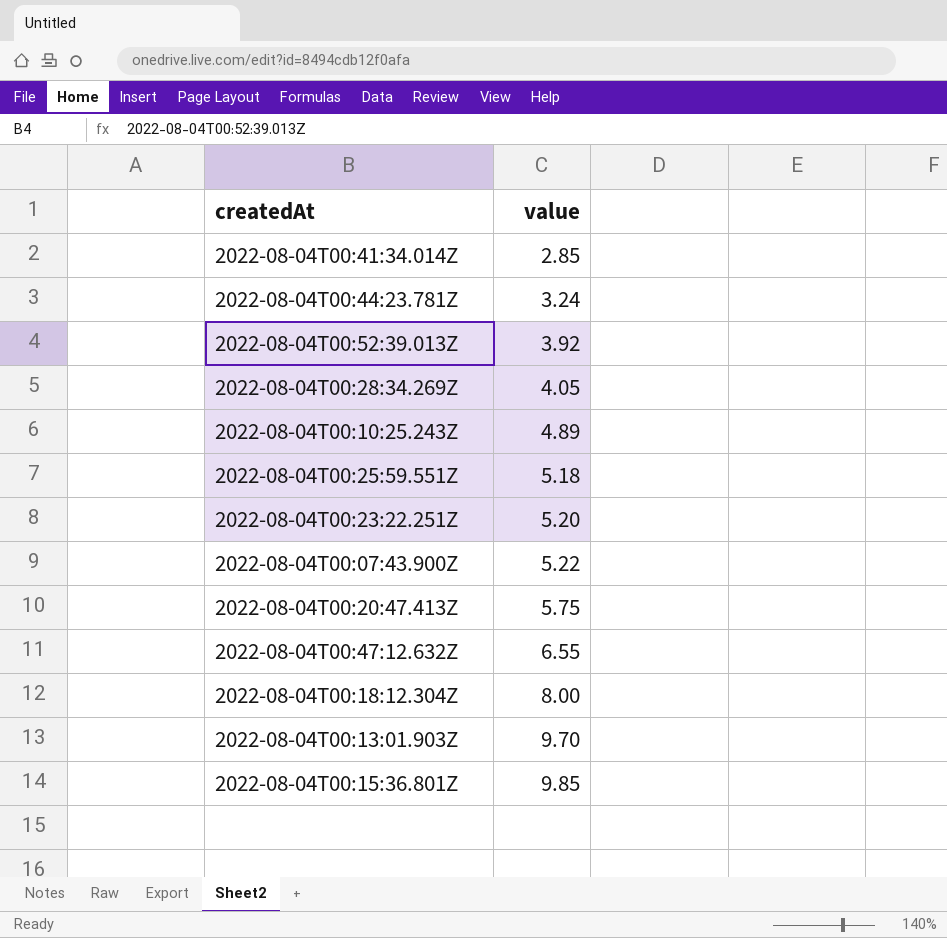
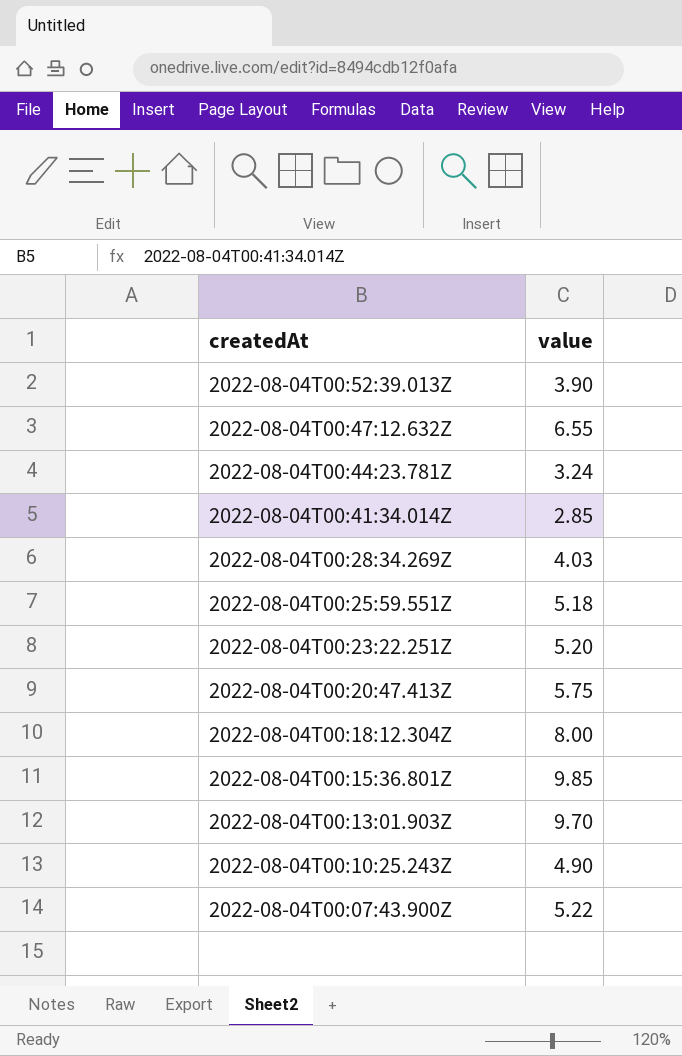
row order: value ascending -> createdAt descending
2022-08-04T00:52:39.013Z | value: 3.92 -> 3.90
2022-08-04T00:28:34.269Z | value: 4.05 -> 4.03
2022-08-04T00:10:25.243Z | value: 4.89 -> 4.90

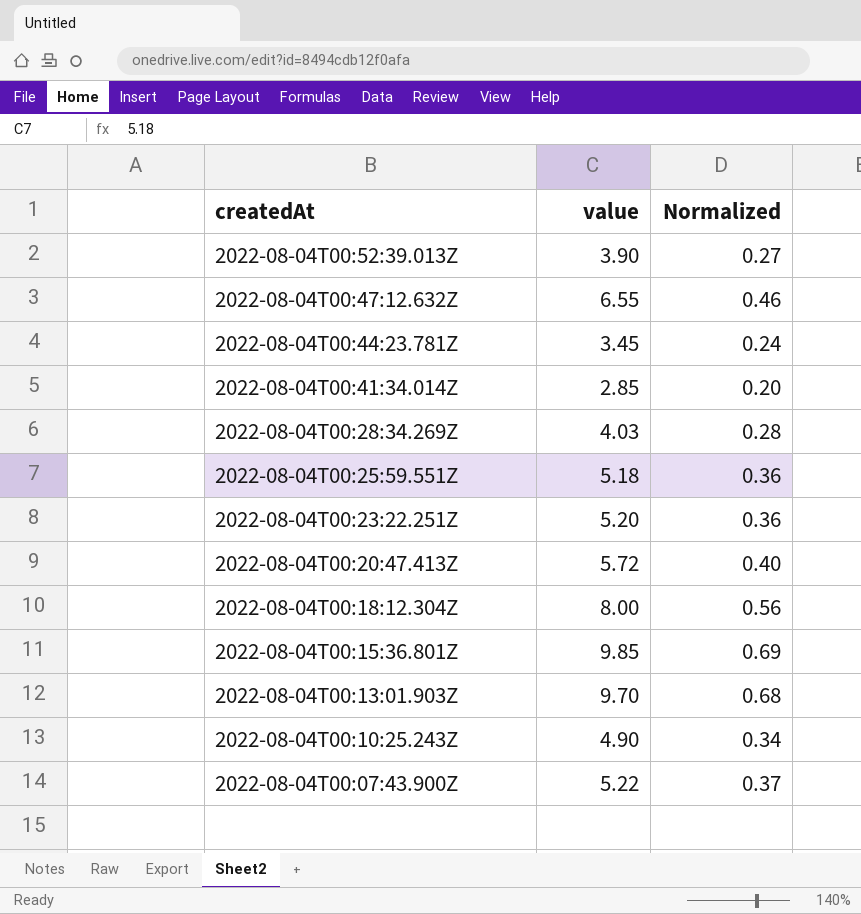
column Normalized | formula: none -> [value] * 0.07
2022-08-04T00:44:23.781Z | value: 3.24 -> 3.45
2022-08-04T00:20:47.413Z | value: 5.75 -> 5.72

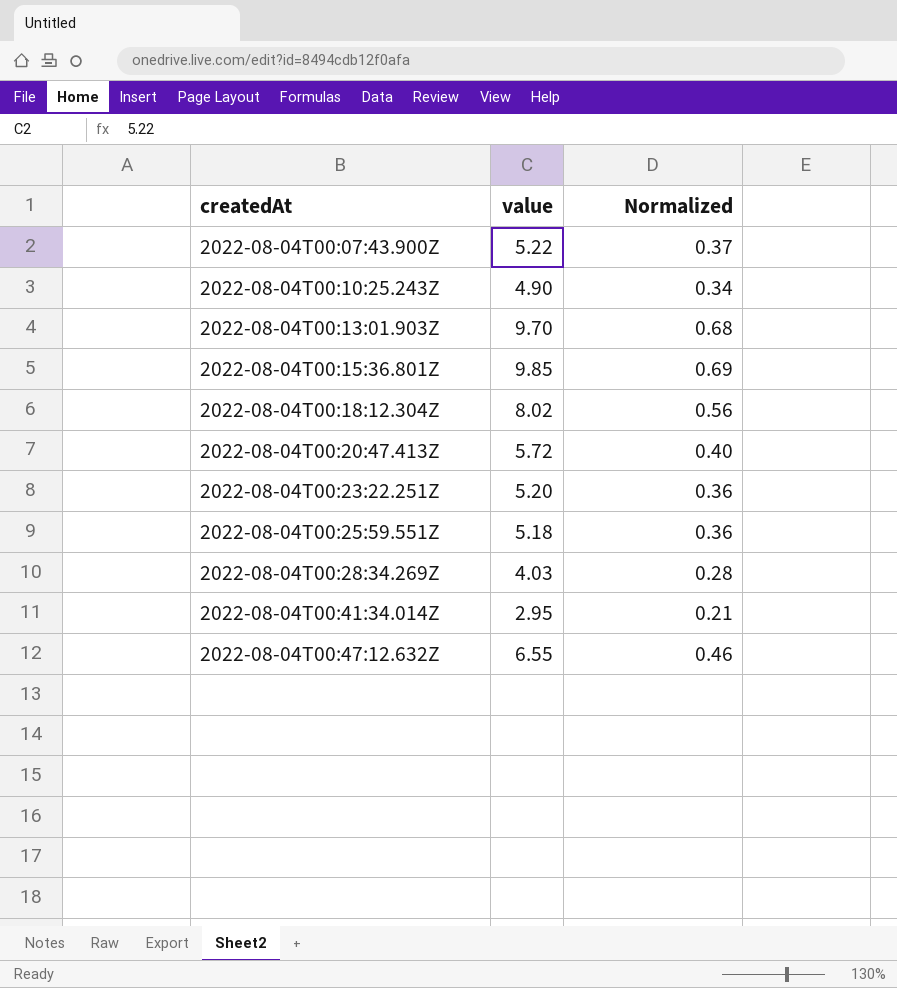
row order: createdAt descending -> createdAt ascending
row 2022-08-04T00:52:39.013Z: 3.90 | 0.27 -> none
row 2022-08-04T00:44:23.781Z: 3.45 | 0.24 -> none
2022-08-04T00:18:12.304Z | value: 8.00 -> 8.02
2022-08-04T00:41:34.014Z | value: 2.85 -> 2.95
2022-08-04T00:41:34.014Z | Normalized: 0.20 -> 0.21

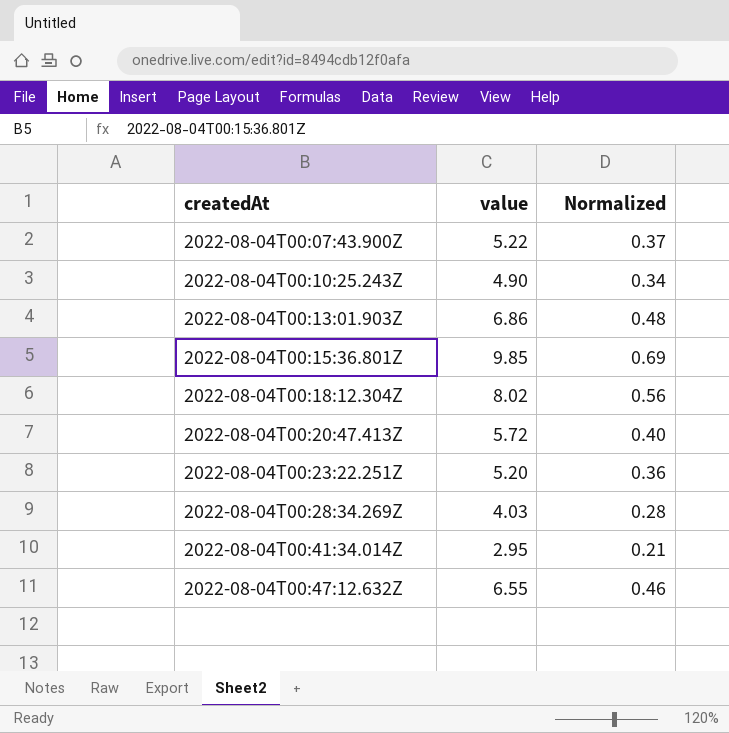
row 2022-08-04T00:25:59.551Z: 5.18 | 0.36 -> none
2022-08-04T00:13:01.903Z | value: 9.70 -> 6.86
2022-08-04T00:13:01.903Z | Normalized: 0.68 -> 0.48

